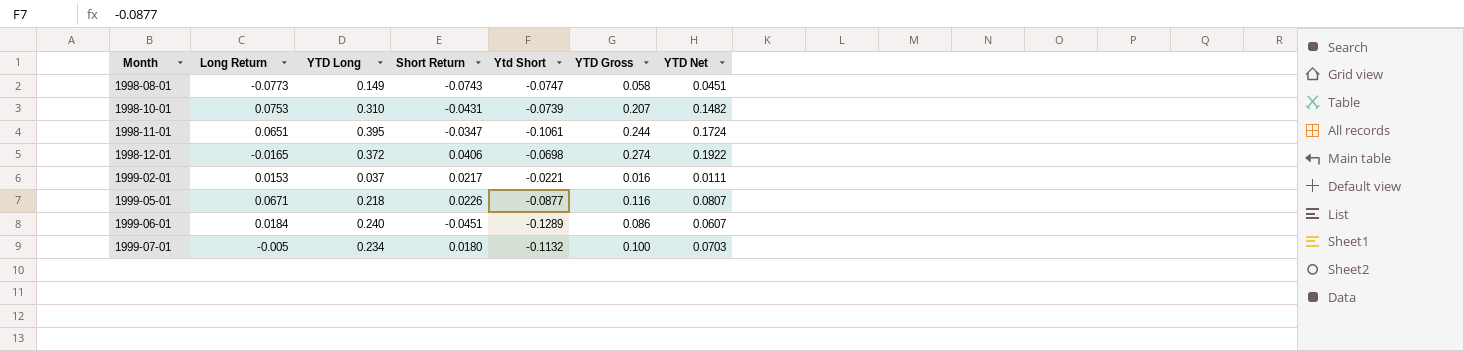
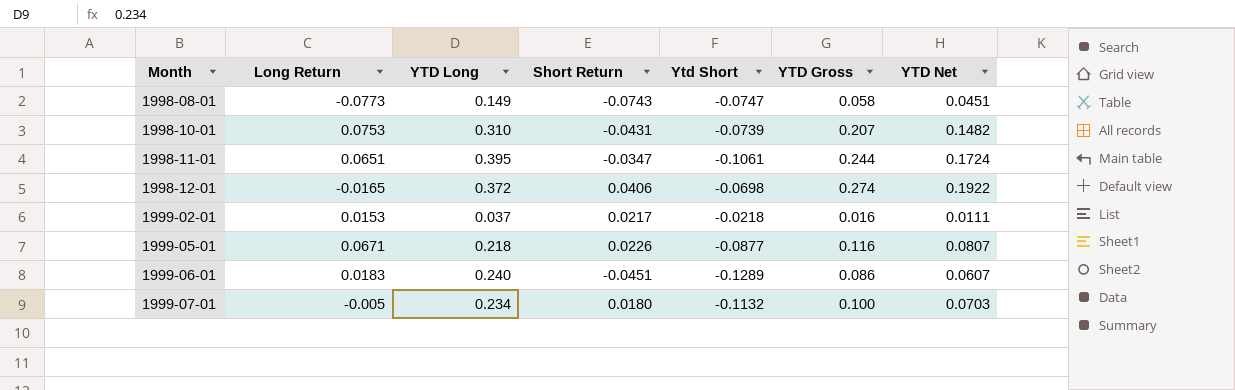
1999-02-01 | Ytd Short: -0.0221 -> -0.0218
1999-06-01 | Long Return: 0.0184 -> 0.0183

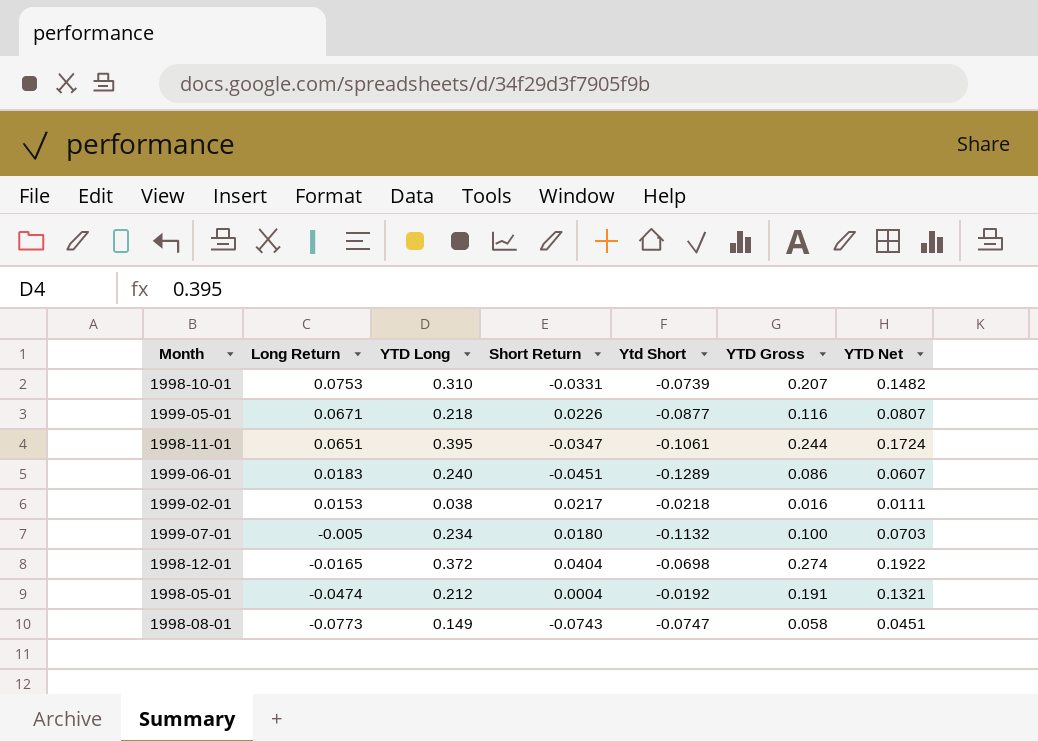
row order: Month ascending -> Long Return descending
1998-10-01 | Short Return: -0.0431 -> -0.0331
1999-02-01 | YTD Long: 0.037 -> 0.038
1998-12-01 | Short Return: 0.0406 -> 0.0404
row 1998-05-01: none -> -0.0474 | 0.212 | 0.0004 | -0.0192 | 0.191 | 0.1321

